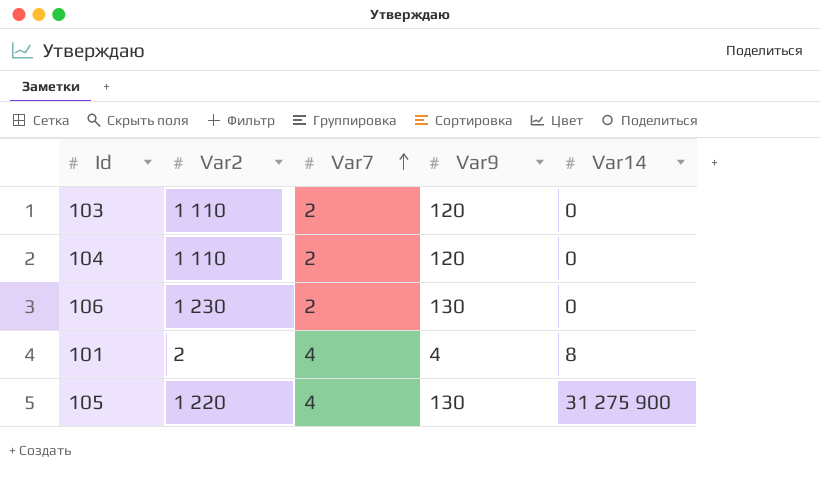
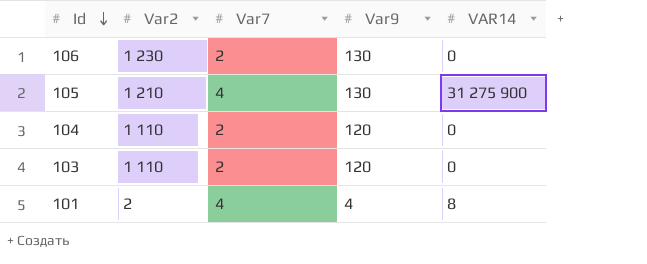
row order: Var7 ascending -> Id descending
column name: Var14 -> VAR14
105 | Var2: 1 220 -> 1 210

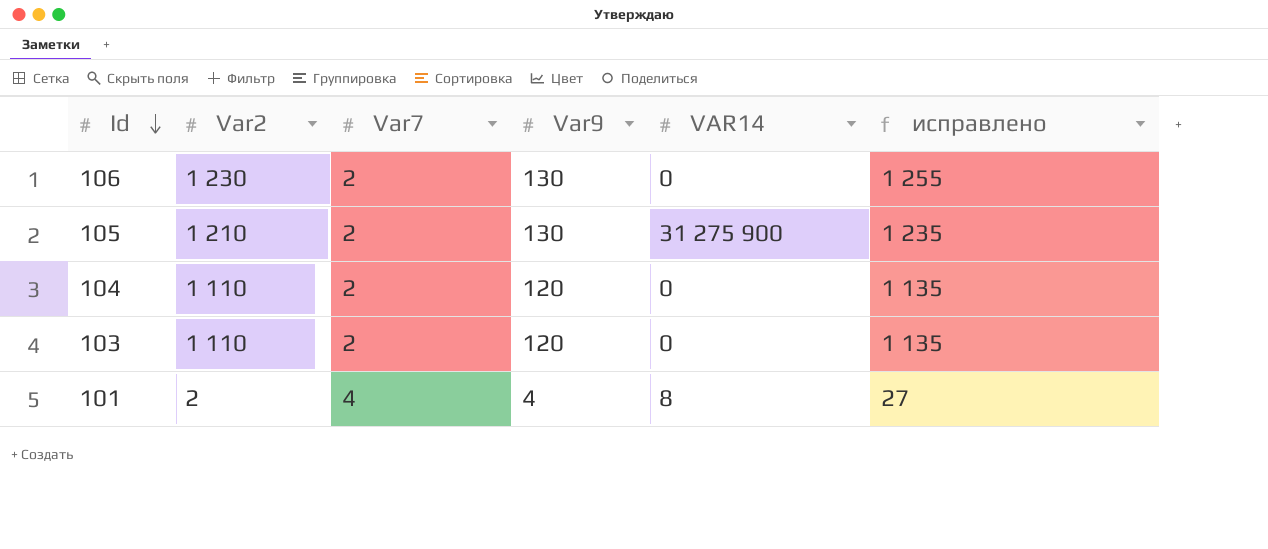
column исправлено | formula: none -> [Var2] + 25
105 | Var7: 4 -> 2

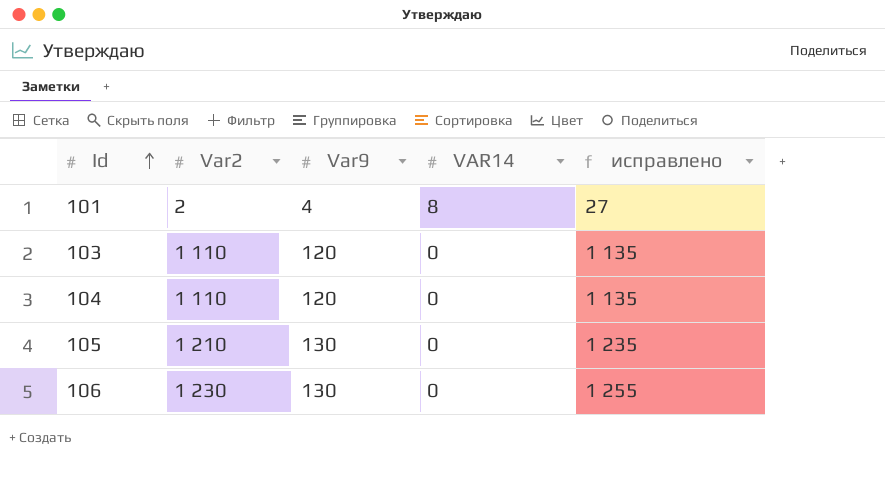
row order: Id descending -> Id ascending
column Var7 | position: 3 -> none
105 | VAR14: 31 275 900 -> 0

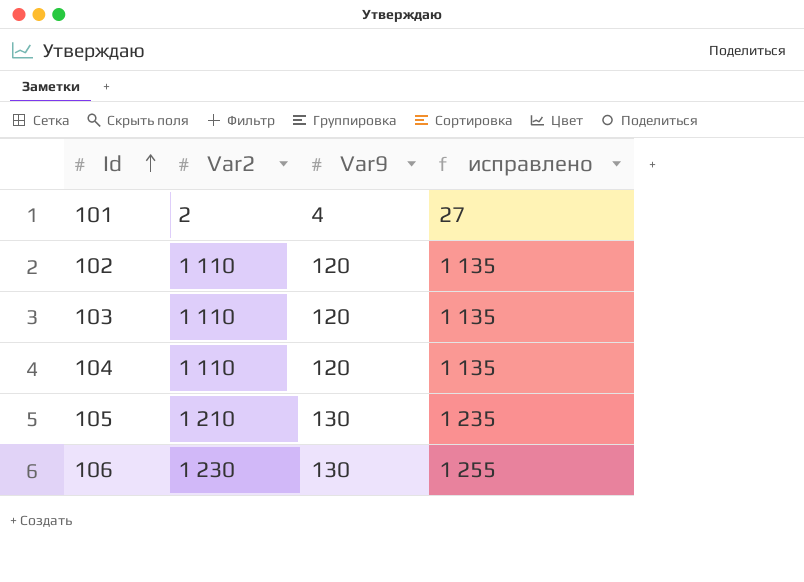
column VAR14 | position: 4 -> none
row 102: none -> 1 110 | 120 | 1 135

